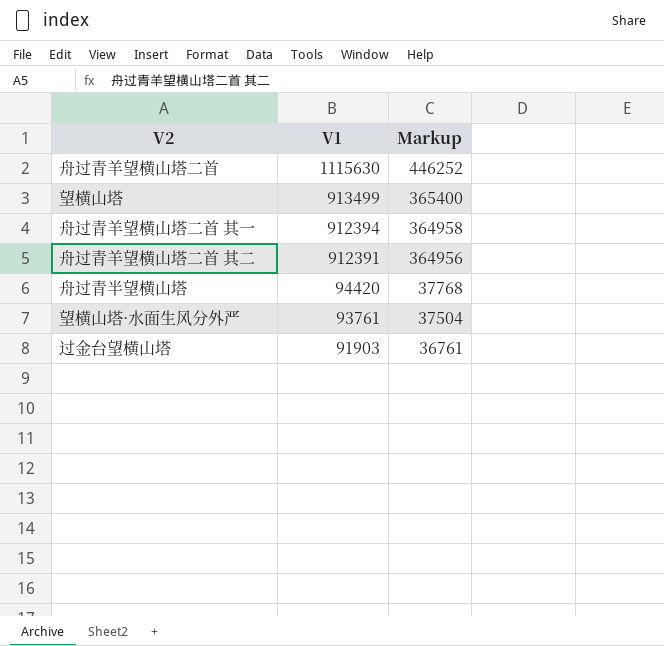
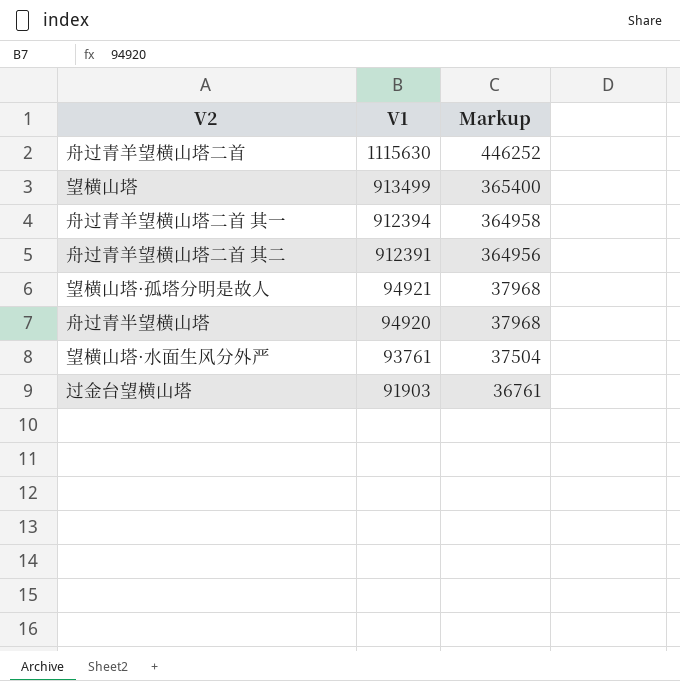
row 望横山塔·孤塔分明是故人: none -> 94921 | 37968
舟过青半望横山塔 | V1: 94420 -> 94920
舟过青半望横山塔 | Markup: 37768 -> 37968

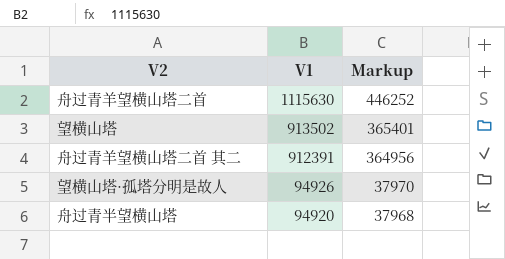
row 舟过青羊望横山塔二首 其一: 912394 | 364958 -> none
row 望横山塔·水面生风分外严: 93761 | 37504 -> none
row 过金台望横山塔: 91903 | 36761 -> none
望横山塔 | V1: 913499 -> 913502
望横山塔 | Markup: 365400 -> 365401
望横山塔·孤塔分明是故人 | V1: 94921 -> 94926
望横山塔·孤塔分明是故人 | Markup: 37968 -> 37970

